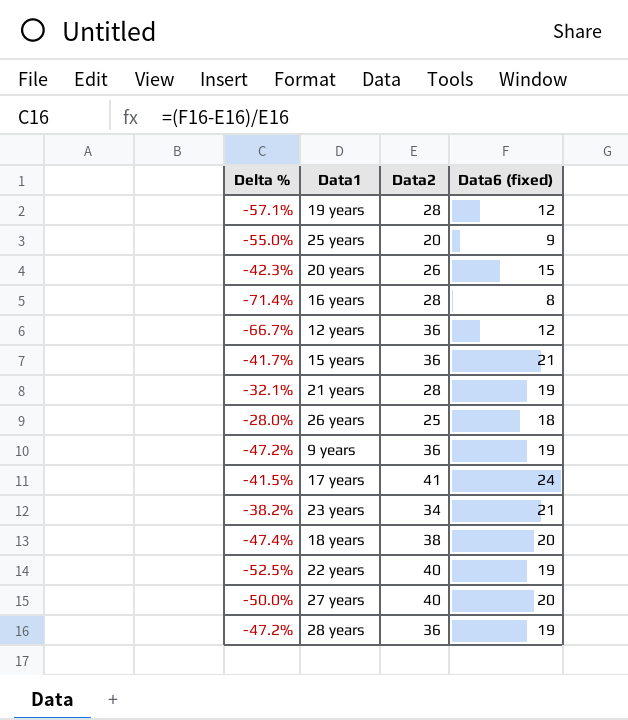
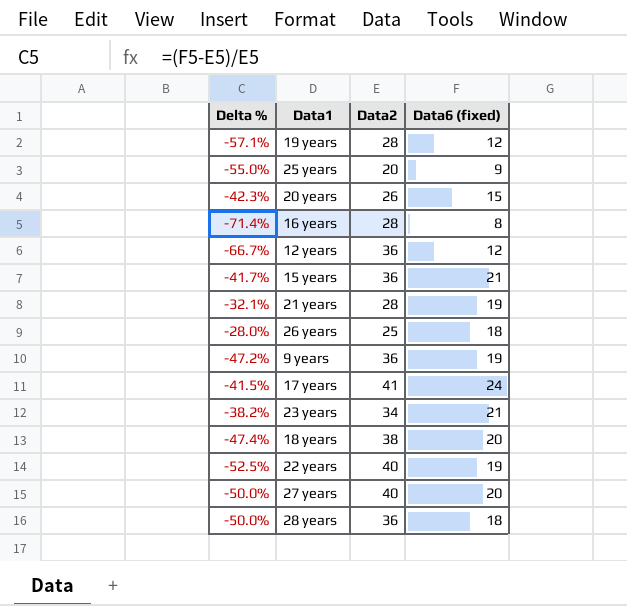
28 years | Delta %: -47.2% -> -50.0%
28 years | Data6 (fixed): 19 -> 18

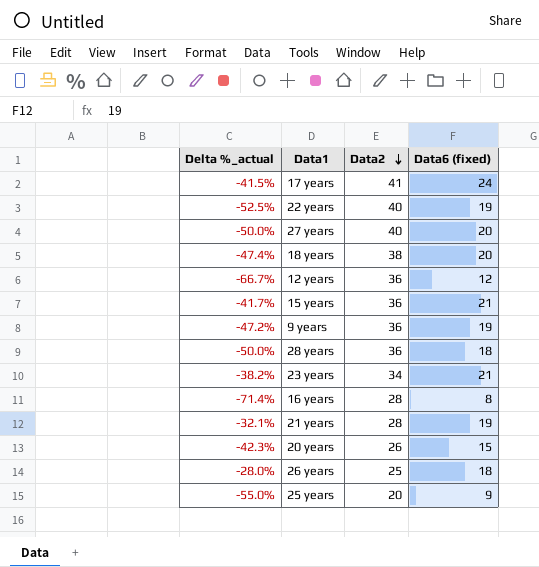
row order: none -> Data2 descending
column name: Delta % -> Delta %_actual
row 19 years: -57.1% | 28 | 12 -> none

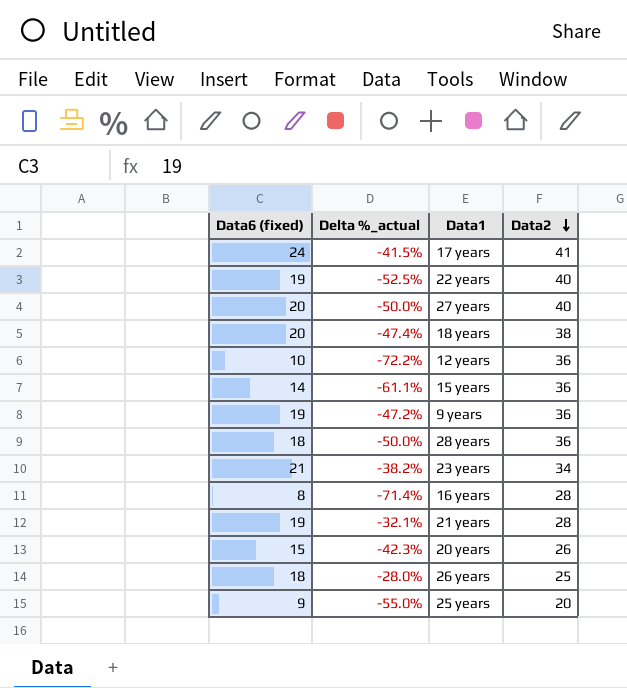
column Data6 (fixed) | position: 4 -> 1
12 years | Data6 (fixed): 12 -> 10
12 years | Delta %_actual: -66.7% -> -72.2%
15 years | Data6 (fixed): 21 -> 14
15 years | Delta %_actual: -41.7% -> -61.1%

